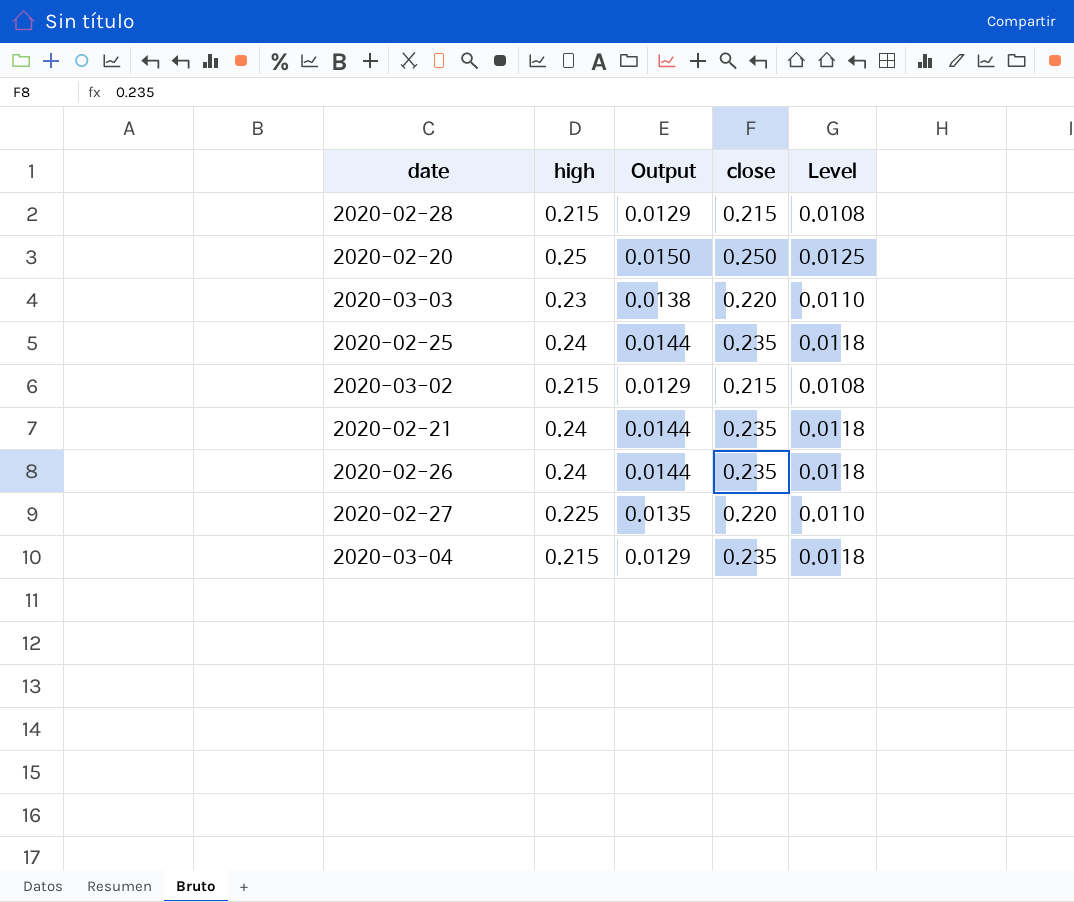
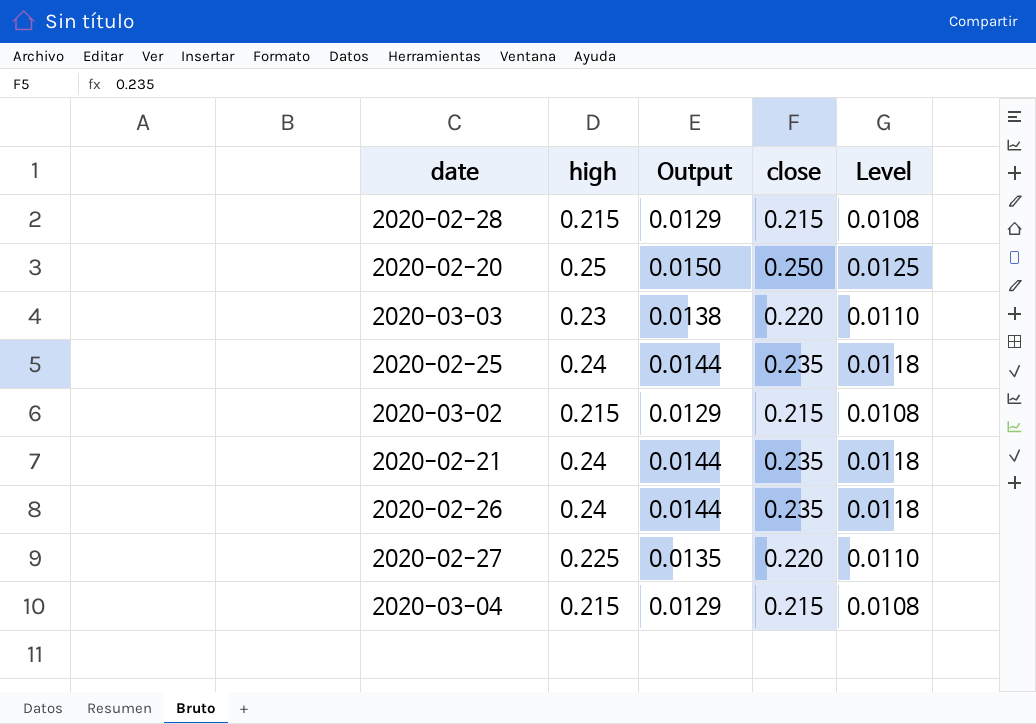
2020-03-04 | close: 0.235 -> 0.215
2020-03-04 | Level: 0.0118 -> 0.0108

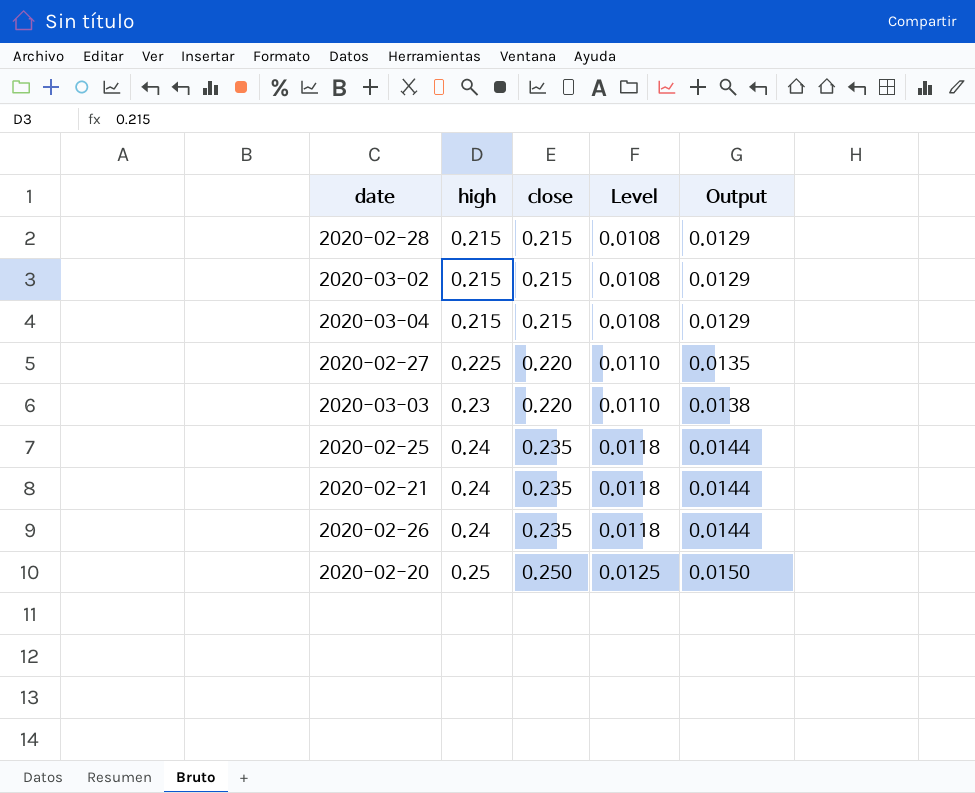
row order: none -> high ascending
column Output | position: 3 -> 5

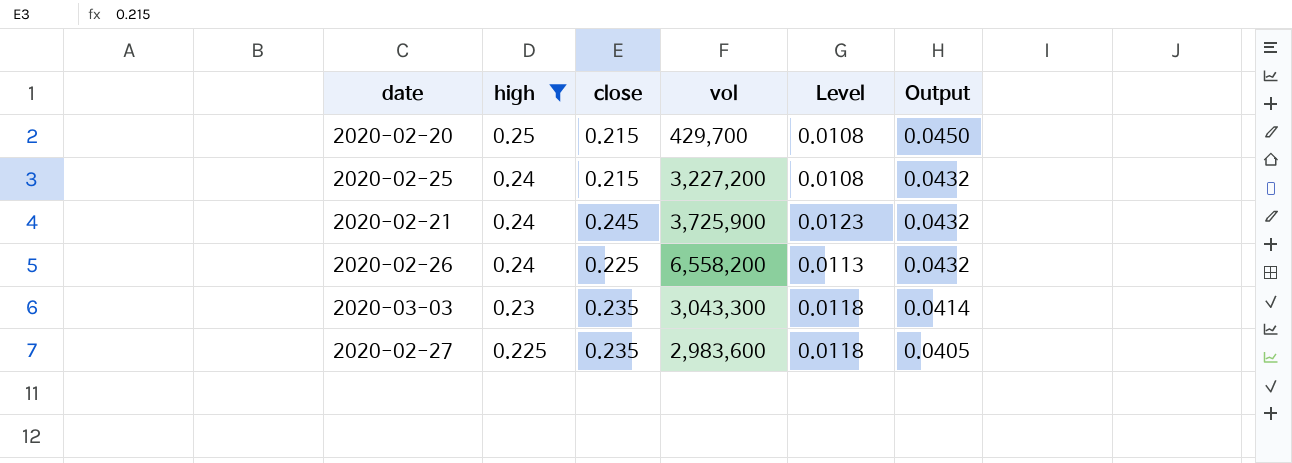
filter: none -> high != 0.215
row order: high ascending -> high descending
column vol | position: none -> 4
column Output | formula: [high] * 0.06 -> [high] * 0.18
2020-02-20 | close: 0.250 -> 0.215
2020-02-20 | Level: 0.0125 -> 0.0108
2020-02-25 | close: 0.235 -> 0.215
2020-02-25 | Level: 0.0118 -> 0.0108
2020-02-21 | close: 0.235 -> 0.245
2020-02-21 | Level: 0.0118 -> 0.0123
2020-02-26 | close: 0.235 -> 0.225
2020-02-26 | Level: 0.0118 -> 0.0113
2020-03-03 | close: 0.220 -> 0.235
2020-03-03 | Level: 0.0110 -> 0.0118
2020-02-27 | close: 0.220 -> 0.235
2020-02-27 | Level: 0.0110 -> 0.0118

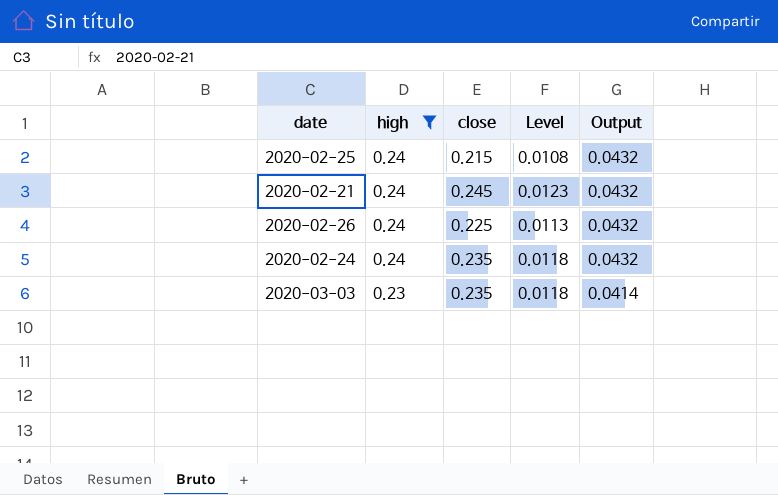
column vol | position: 4 -> none
row 2020-02-20: 0.25 | 0.215 | 429,700 | 0.0108 | 0.0450 -> none
row 2020-02-27: 0.225 | 0.235 | 2,983,600 | 0.0118 | 0.0405 -> none
row 2020-02-24: none -> 0.24 | 0.235 | 0.0118 | 0.0432

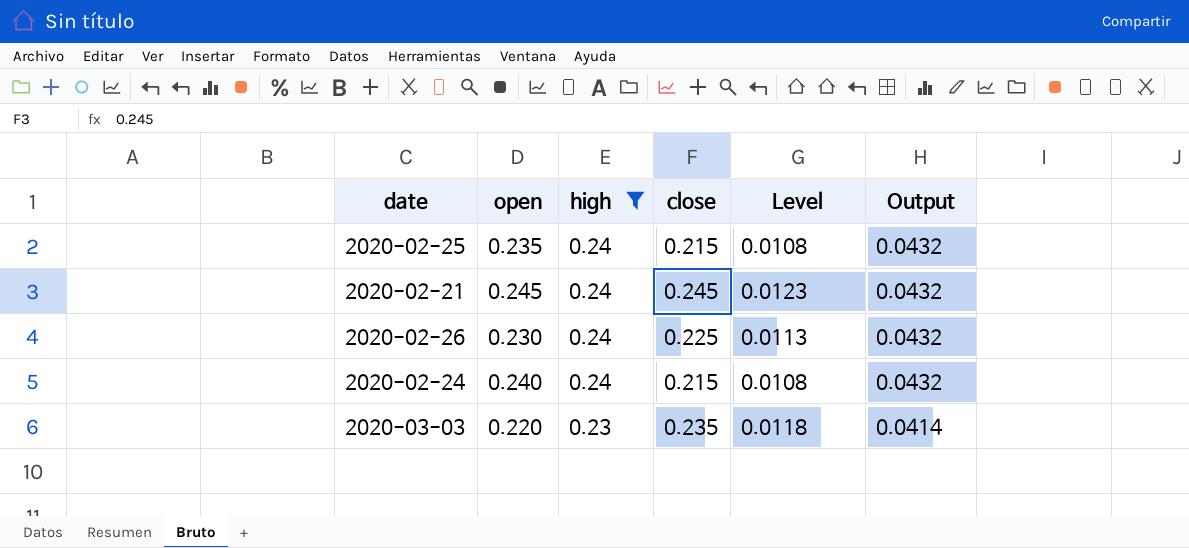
column open | position: none -> 2
2020-02-24 | close: 0.235 -> 0.215
2020-02-24 | Level: 0.0118 -> 0.0108

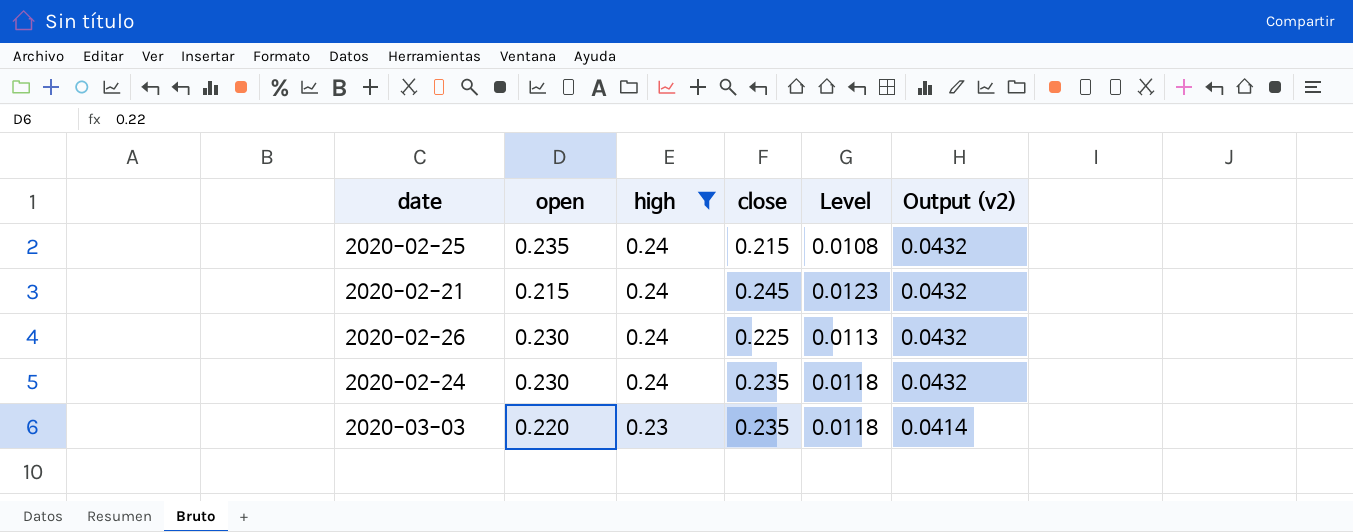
column name: Output -> Output (v2)
2020-02-21 | open: 0.245 -> 0.215
2020-02-24 | open: 0.240 -> 0.230
2020-02-24 | close: 0.215 -> 0.235
2020-02-24 | Level: 0.0108 -> 0.0118

